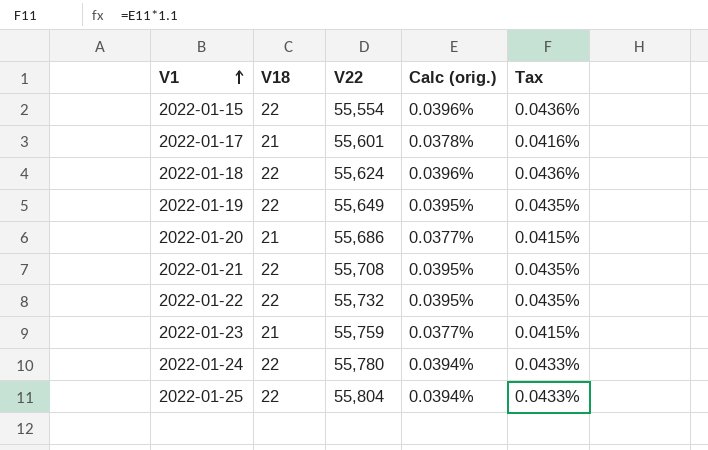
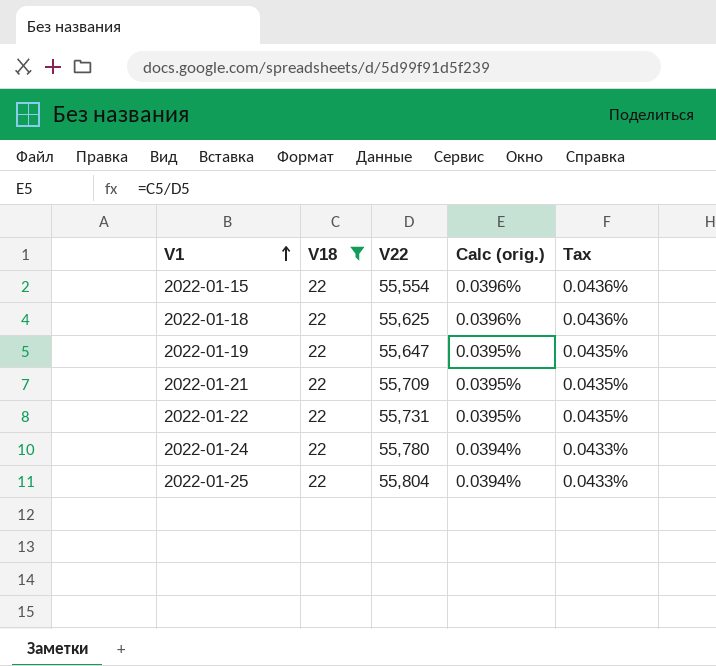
filter: none -> V18 = 22
2022-01-18 | V22: 55,624 -> 55,625
2022-01-19 | V22: 55,649 -> 55,647
2022-01-21 | V22: 55,708 -> 55,709
2022-01-22 | V22: 55,732 -> 55,731

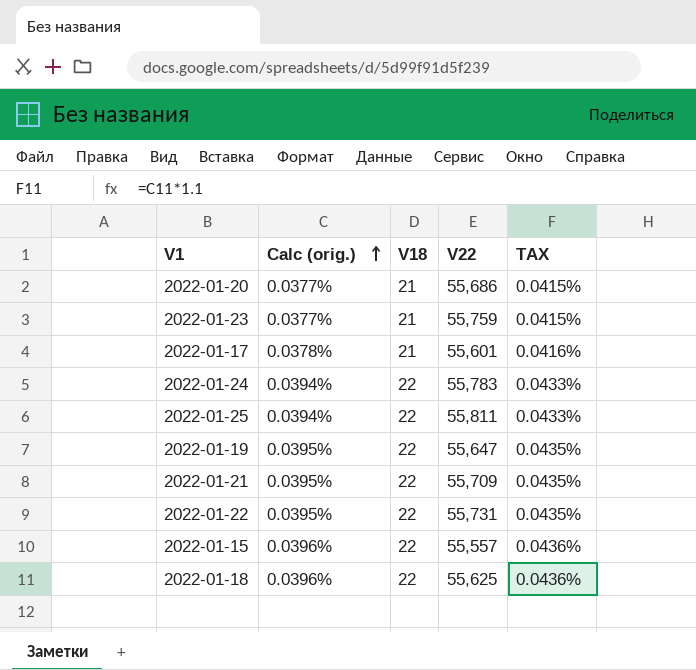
filter: V18 = 22 -> none
row order: V1 ascending -> Calc (orig.) ascending
column Calc (orig.) | position: 4 -> 2
column name: Tax -> TAX
2022-01-24 | V22: 55,780 -> 55,783
2022-01-25 | V22: 55,804 -> 55,811
2022-01-15 | V22: 55,554 -> 55,557

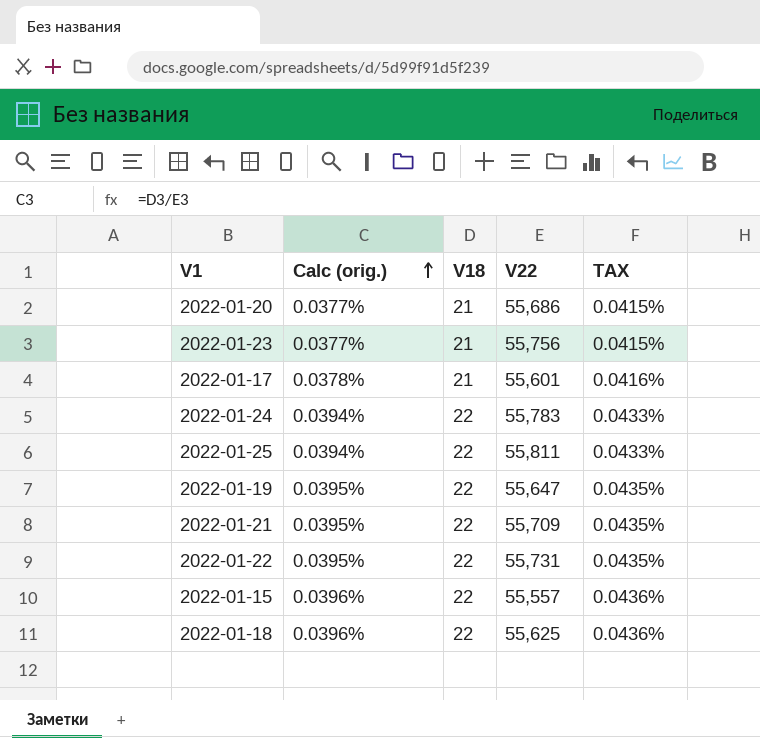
2022-01-23 | V22: 55,759 -> 55,756

